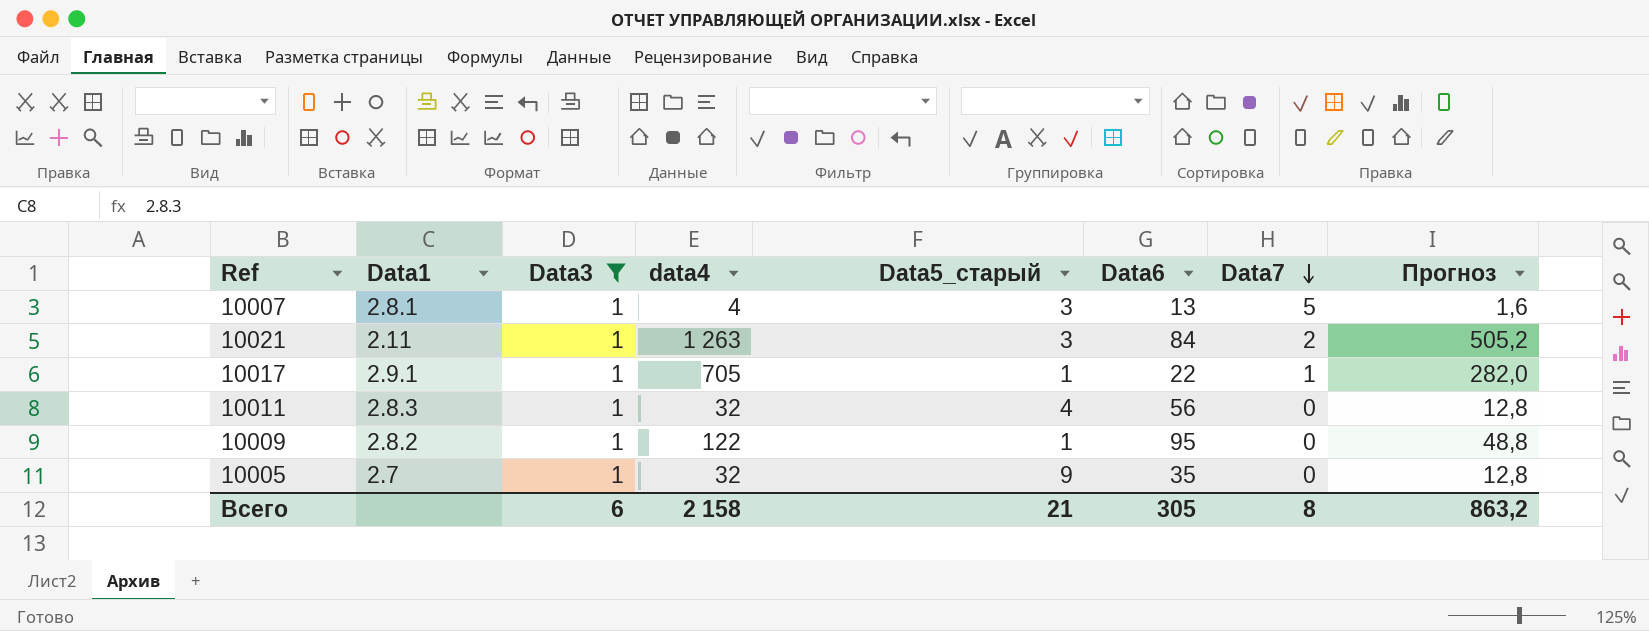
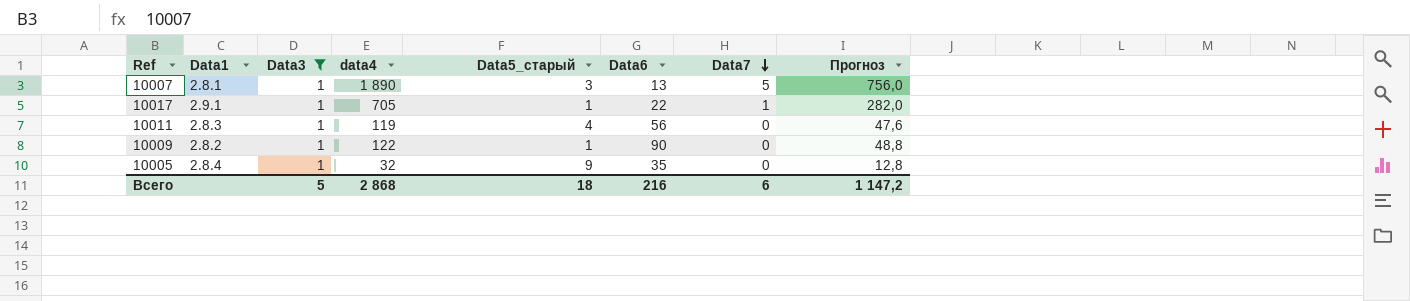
row 10021: 2.11 | 1 | 1 263 | 3 | 84 | 2 | 505,2 -> none
10007 | data4: 4 -> 1 890
10007 | Прогноз: 1,6 -> 756,0
10011 | data4: 32 -> 119
10011 | Прогноз: 12,8 -> 47,6
10009 | Data6: 95 -> 90
10005 | Data1: 2.7 -> 2.8.4
Всего | Data3: 6 -> 5
Всего | data4: 2 158 -> 2 868
Всего | Data5_старый: 21 -> 18
Всего | Data6: 305 -> 216
Всего | Data7: 8 -> 6
Всего | Прогноз: 863,2 -> 1 147,2

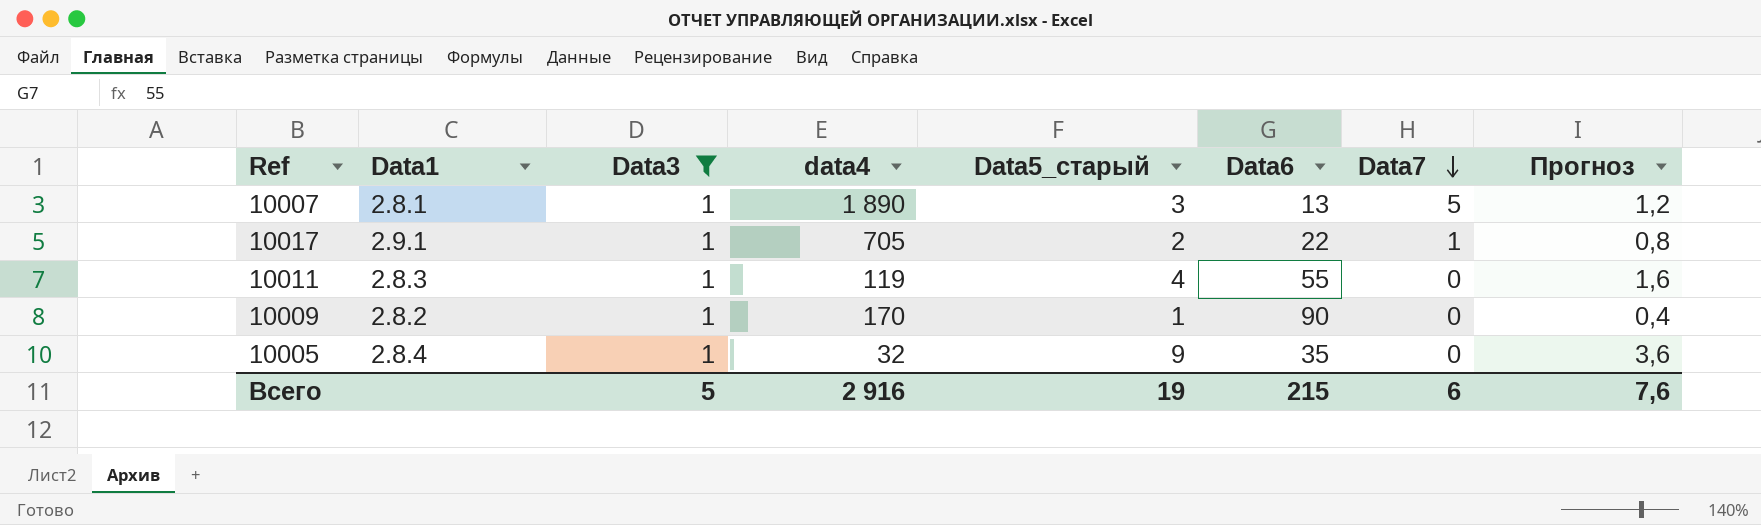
column Прогноз | formula: [data4] * 0,4 -> [Data5_старый] * 0,4
10017 | Data5_старый: 1 -> 2
10011 | Data6: 56 -> 55
10009 | data4: 122 -> 170
Всего | data4: 2 868 -> 2 916
Всего | Data5_старый: 18 -> 19
Всего | Data6: 216 -> 215
Всего | Прогноз: 1 147,2 -> 7,6

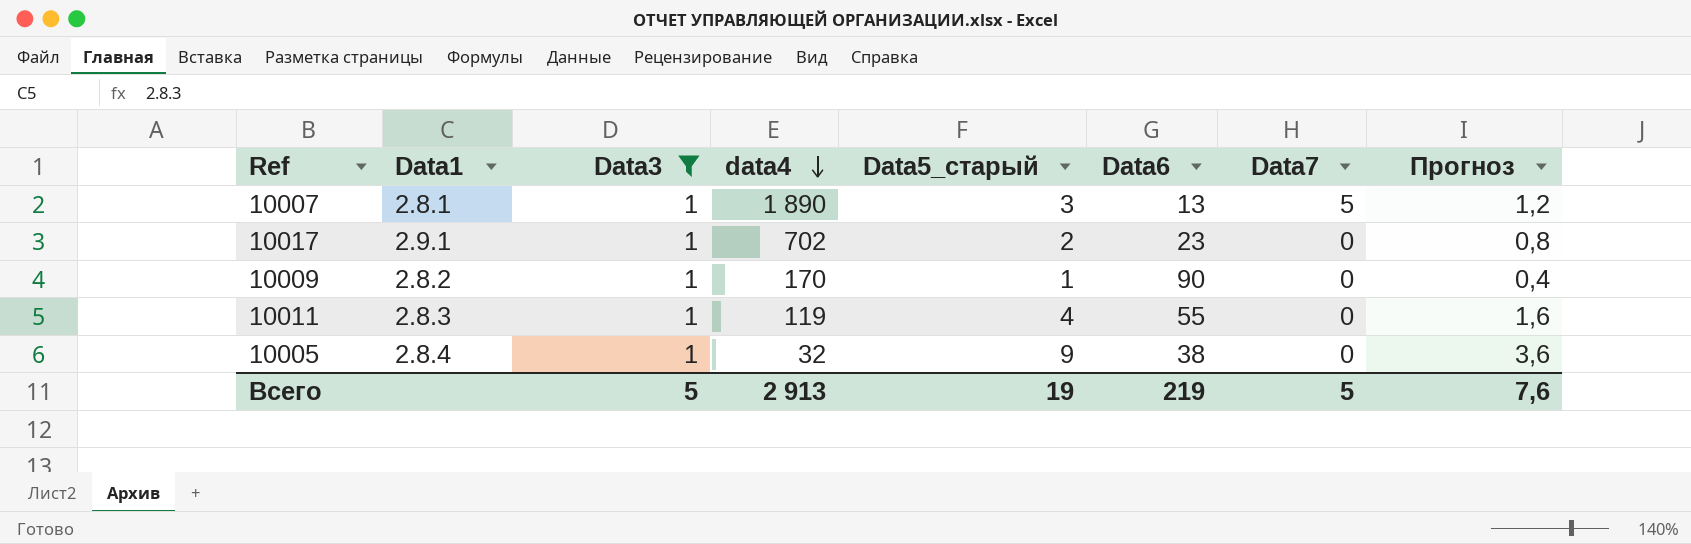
row order: Data7 descending -> data4 descending
10017 | data4: 705 -> 702
10017 | Data6: 22 -> 23
10017 | Data7: 1 -> 0
10005 | Data6: 35 -> 38
Всего | data4: 2 916 -> 2 913
Всего | Data6: 215 -> 219
Всего | Data7: 6 -> 5

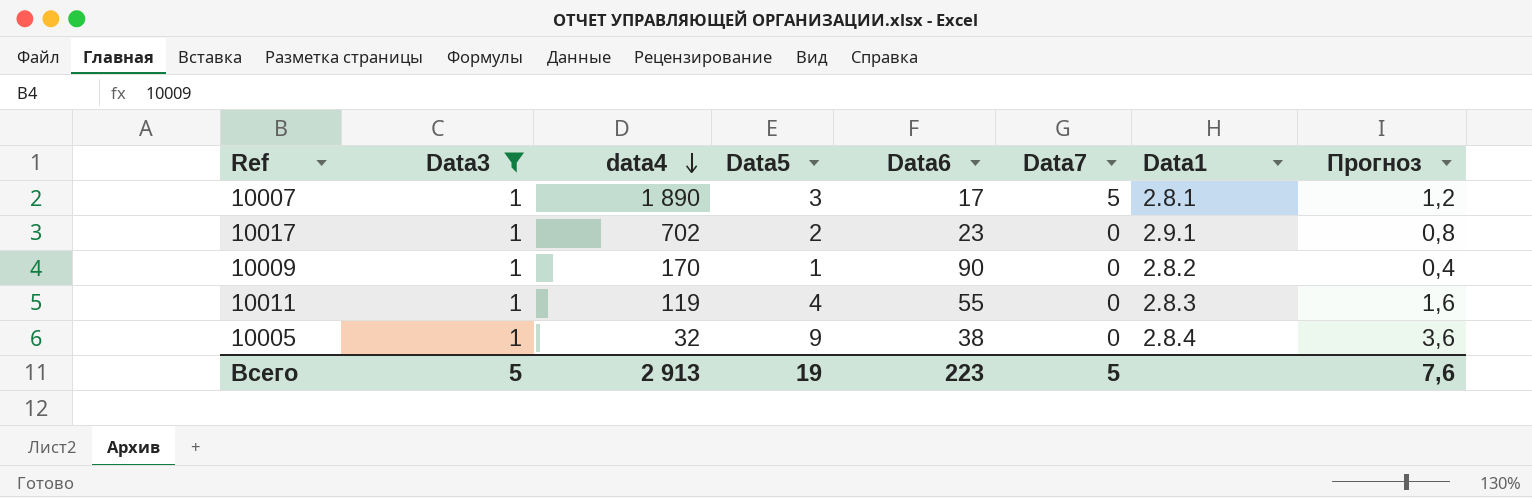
column name: Data5_старый -> Data5
column Data1 | position: 2 -> 7
10007 | Data6: 13 -> 17
Всего | Data6: 219 -> 223

